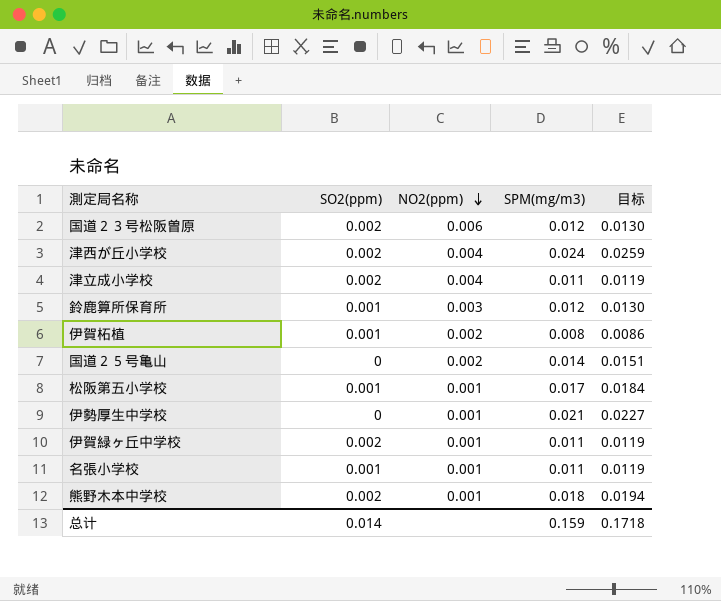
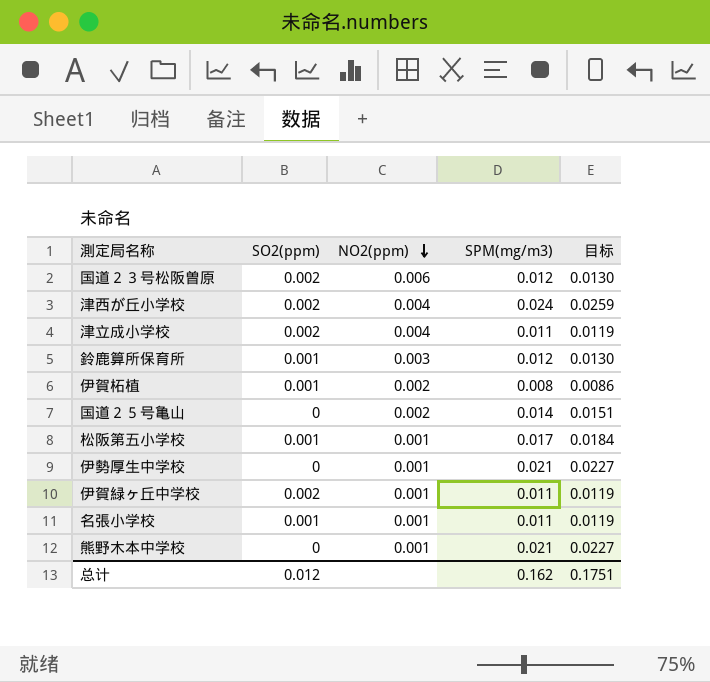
熊野木本中学校 | SO2(ppm): 0.002 -> 0
熊野木本中学校 | SPM(mg/m3): 0.018 -> 0.021
熊野木本中学校 | 目标: 0.0194 -> 0.0227
总计 | SO2(ppm): 0.014 -> 0.012
总计 | SPM(mg/m3): 0.159 -> 0.162
总计 | 目标: 0.1718 -> 0.1751

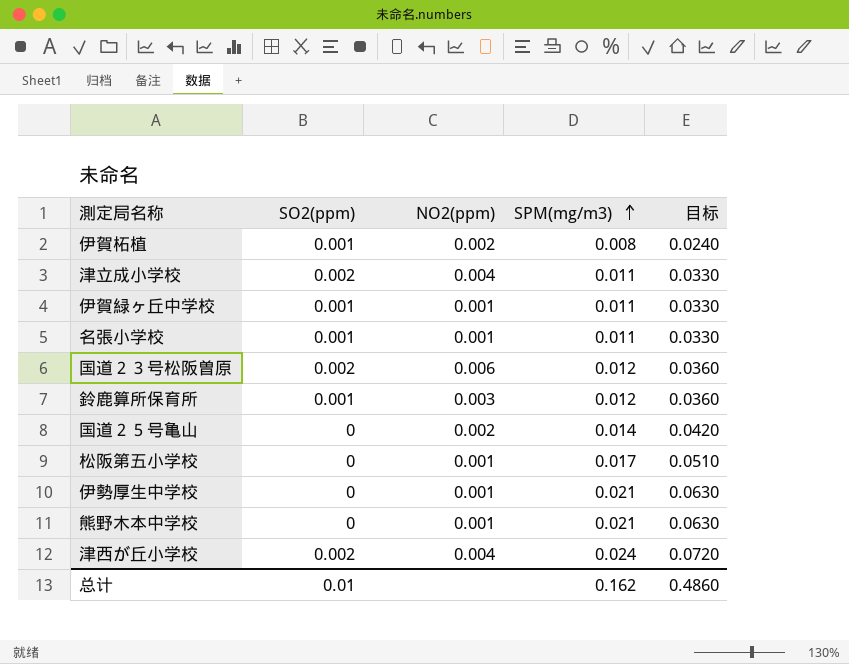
row order: NO2(ppm) descending -> SPM(mg/m3) ascending
column 目标 | formula: [SPM(mg/m3)] * 1.08 -> [SPM(mg/m3)] * 3
伊賀緑ヶ丘中学校 | SO2(ppm): 0.002 -> 0.001
松阪第五小学校 | SO2(ppm): 0.001 -> 0
总计 | SO2(ppm): 0.012 -> 0.01
总计 | 目标: 0.1751 -> 0.4860

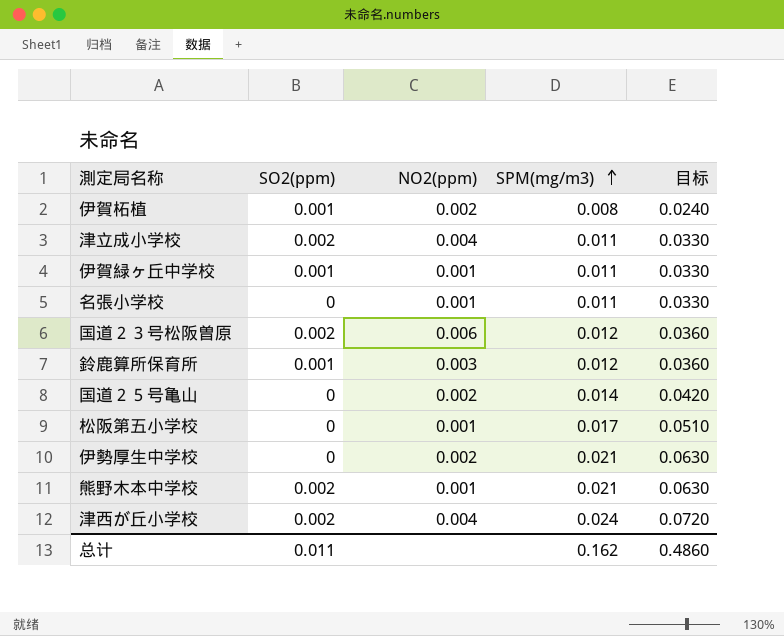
名張小学校 | SO2(ppm): 0.001 -> 0
伊勢厚生中学校 | NO2(ppm): 0.001 -> 0.002
熊野木本中学校 | SO2(ppm): 0 -> 0.002
总计 | SO2(ppm): 0.01 -> 0.011

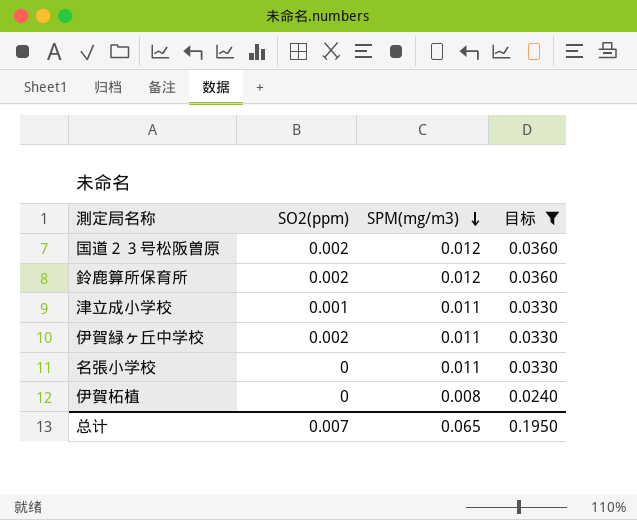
filter: none -> 目标 <= 0.0360
row order: SPM(mg/m3) ascending -> SPM(mg/m3) descending
column NO2(ppm) | position: 3 -> none
鈴鹿算所保育所 | SO2(ppm): 0.001 -> 0.002
津立成小学校 | SO2(ppm): 0.002 -> 0.001
伊賀緑ヶ丘中学校 | SO2(ppm): 0.001 -> 0.002
伊賀柘植 | SO2(ppm): 0.001 -> 0
总计 | SO2(ppm): 0.011 -> 0.007
总计 | SPM(mg/m3): 0.162 -> 0.065
总计 | 目标: 0.4860 -> 0.1950

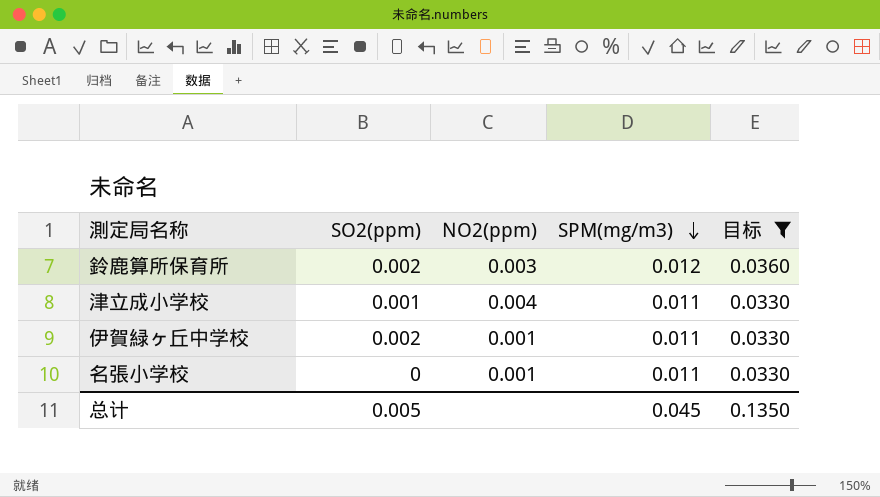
column NO2(ppm) | position: none -> 3
row 国道２３号松阪曽原: 0.002 | 0.012 | 0.0360 -> none
row 伊賀柘植: 0 | 0.008 | 0.0240 -> none
总计 | SO2(ppm): 0.007 -> 0.005
总计 | SPM(mg/m3): 0.065 -> 0.045
总计 | 目标: 0.1950 -> 0.1350

